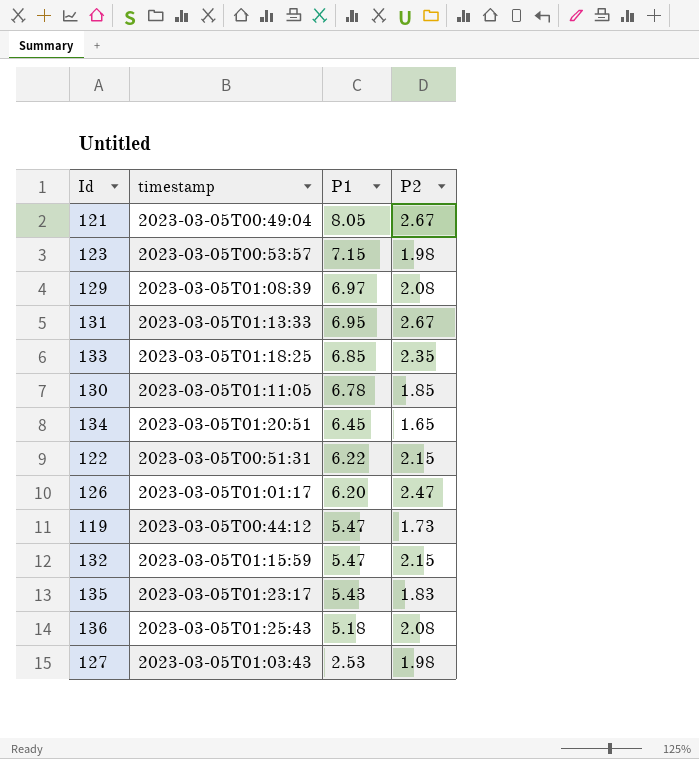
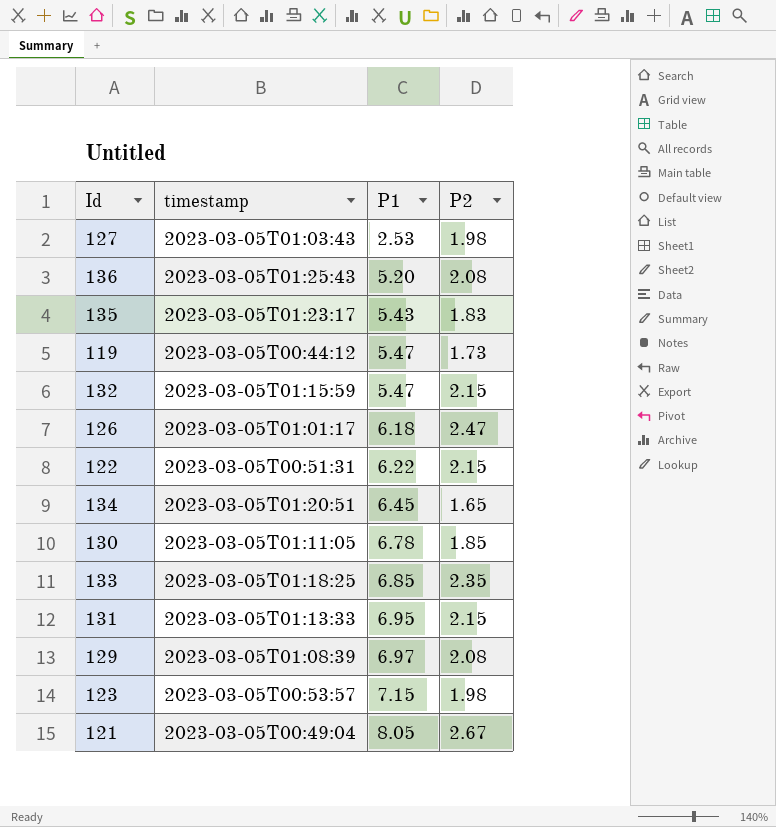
row order: P1 descending -> P1 ascending
136 | P1: 5.18 -> 5.20
126 | P1: 6.20 -> 6.18
131 | P2: 2.67 -> 2.15

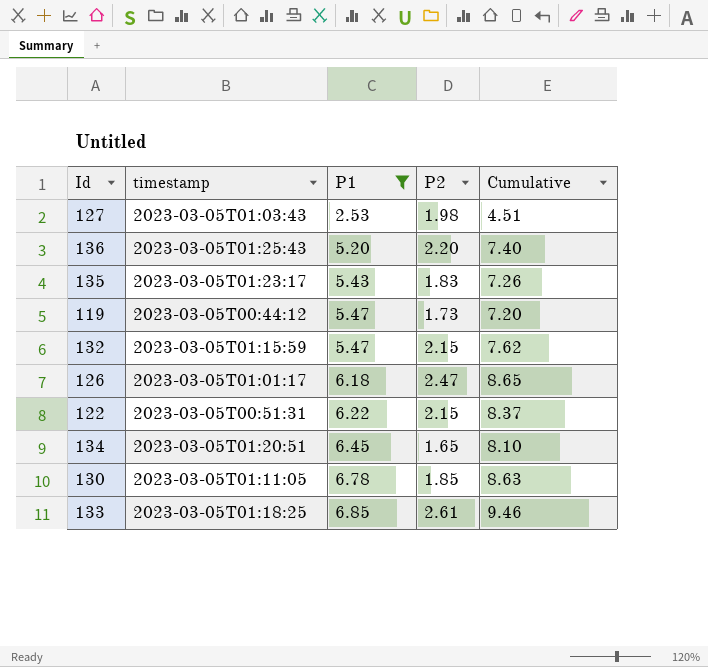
filter: none -> P1 <= 6.85
column Cumulative | formula: none -> [P1] + [P2]
136 | P2: 2.08 -> 2.20
133 | P2: 2.35 -> 2.61

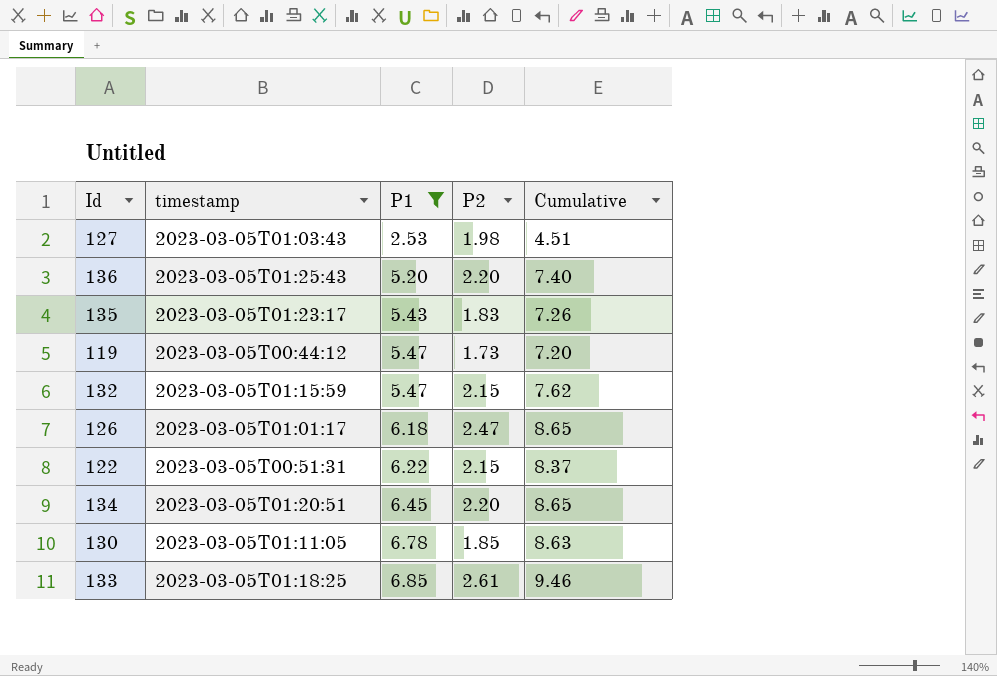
134 | P2: 1.65 -> 2.20
134 | Cumulative: 8.10 -> 8.65

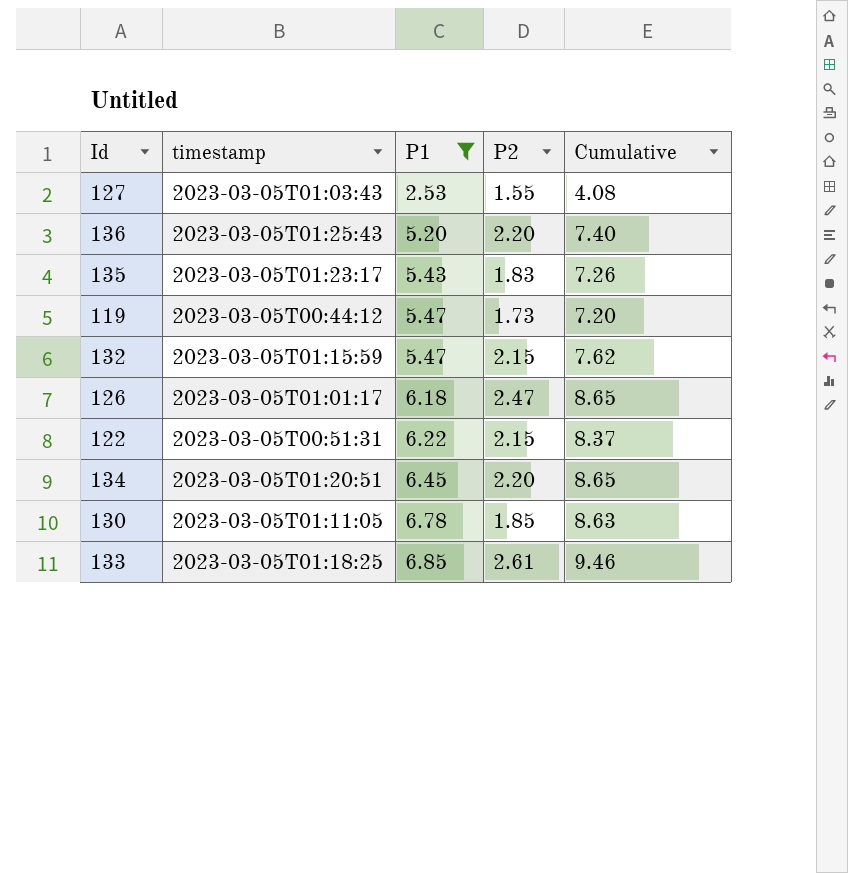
127 | P2: 1.98 -> 1.55
127 | Cumulative: 4.51 -> 4.08

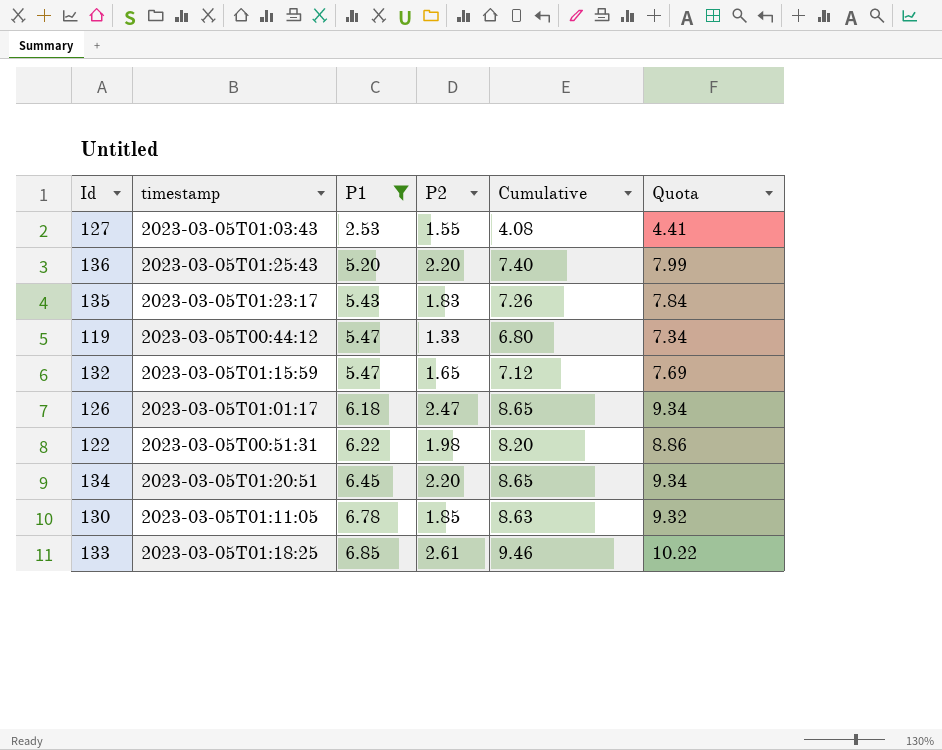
column Quota | formula: none -> [Cumulative] * 1.08
119 | P2: 1.73 -> 1.33
119 | Cumulative: 7.20 -> 6.80
132 | P2: 2.15 -> 1.65
132 | Cumulative: 7.62 -> 7.12
122 | P2: 2.15 -> 1.98
122 | Cumulative: 8.37 -> 8.20

